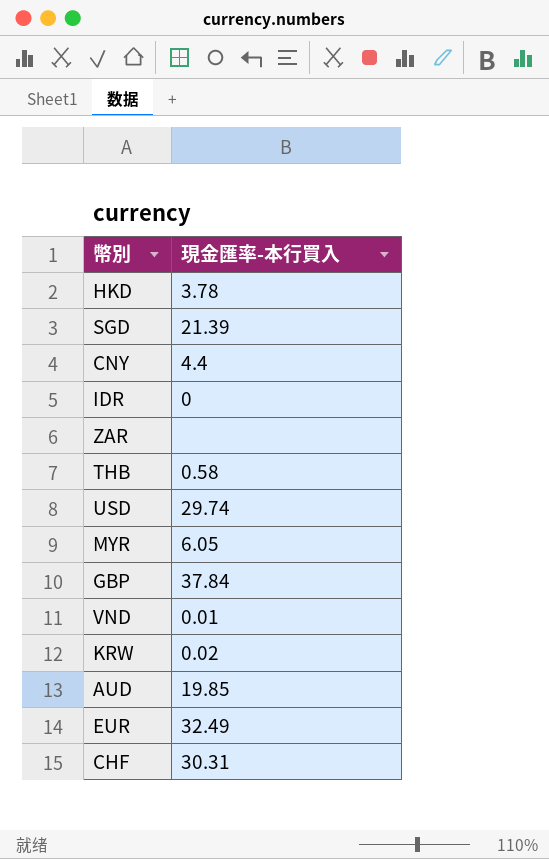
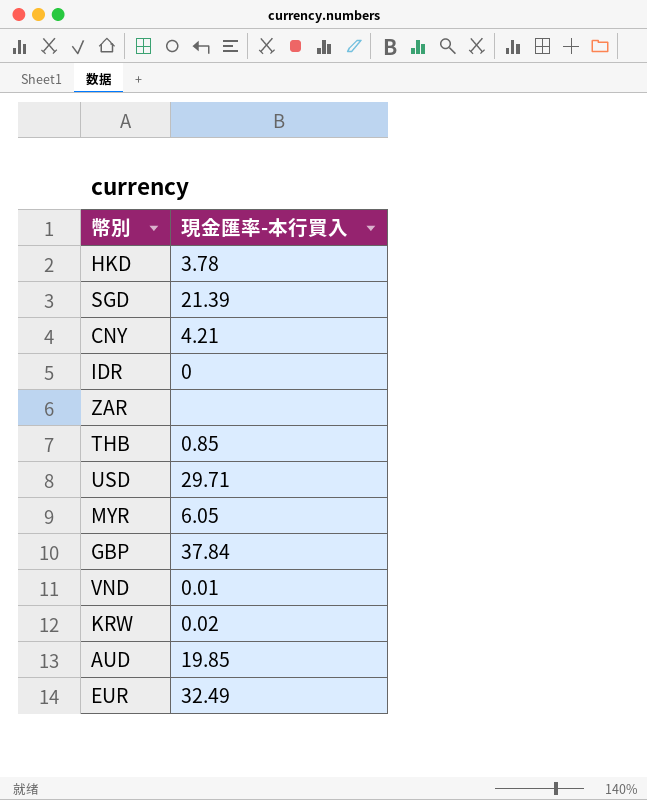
row CHF: 30.31 -> none
CNY | 現金匯率-本行買入: 4.4 -> 4.21
THB | 現金匯率-本行買入: 0.58 -> 0.85
USD | 現金匯率-本行買入: 29.74 -> 29.71

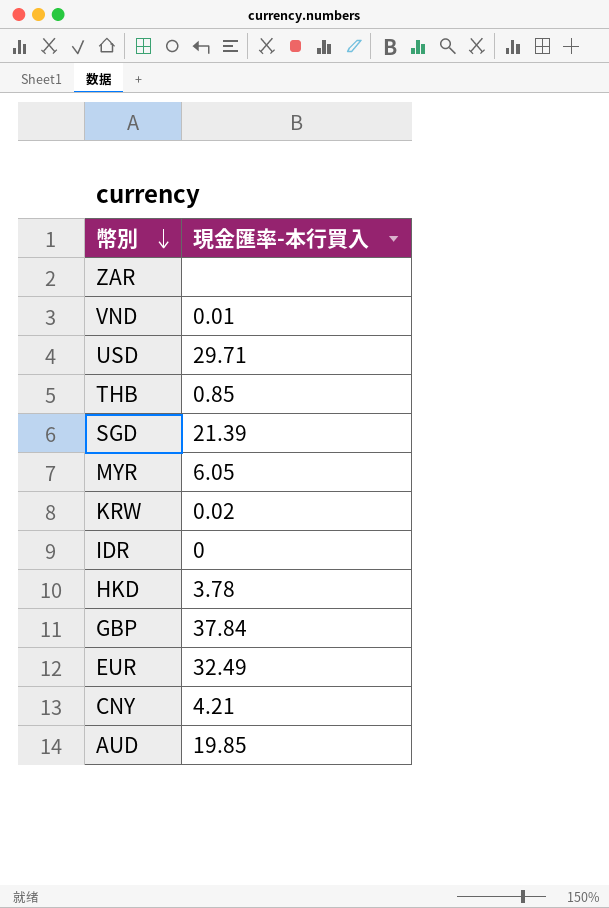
row order: none -> 幣別 descending

